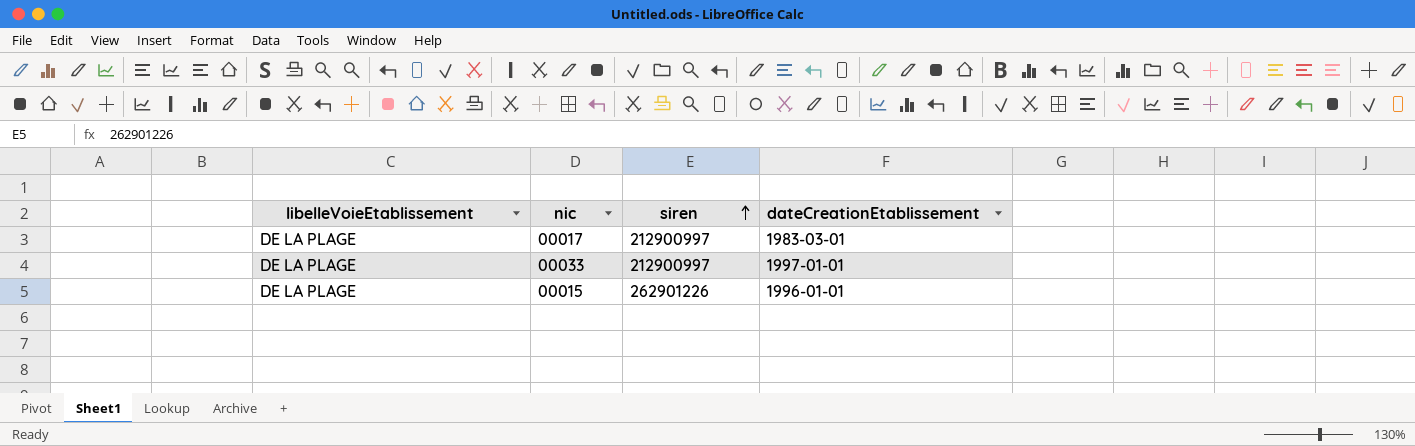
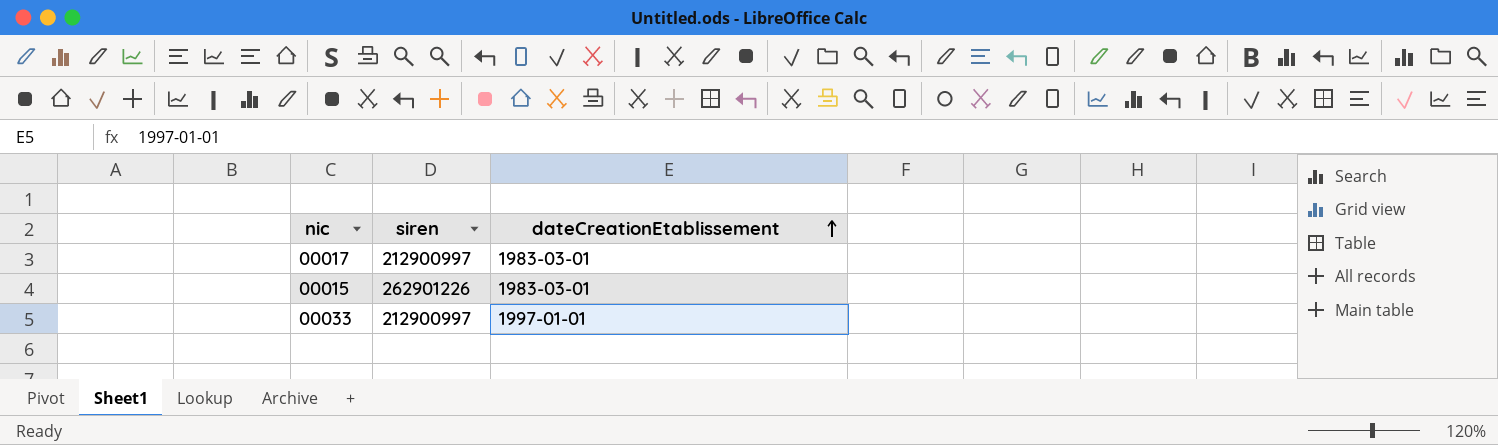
row order: siren ascending -> dateCreationEtablissement ascending
column libelleVoieEtablissement | position: 1 -> none
00015 | dateCreationEtablissement: 1996-01-01 -> 1983-03-01

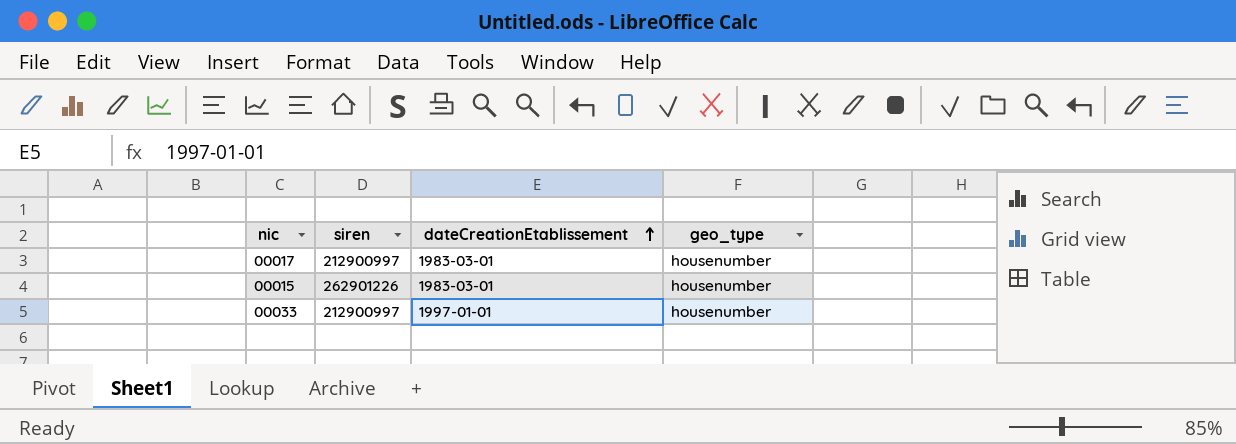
column geo_type | position: none -> 4

